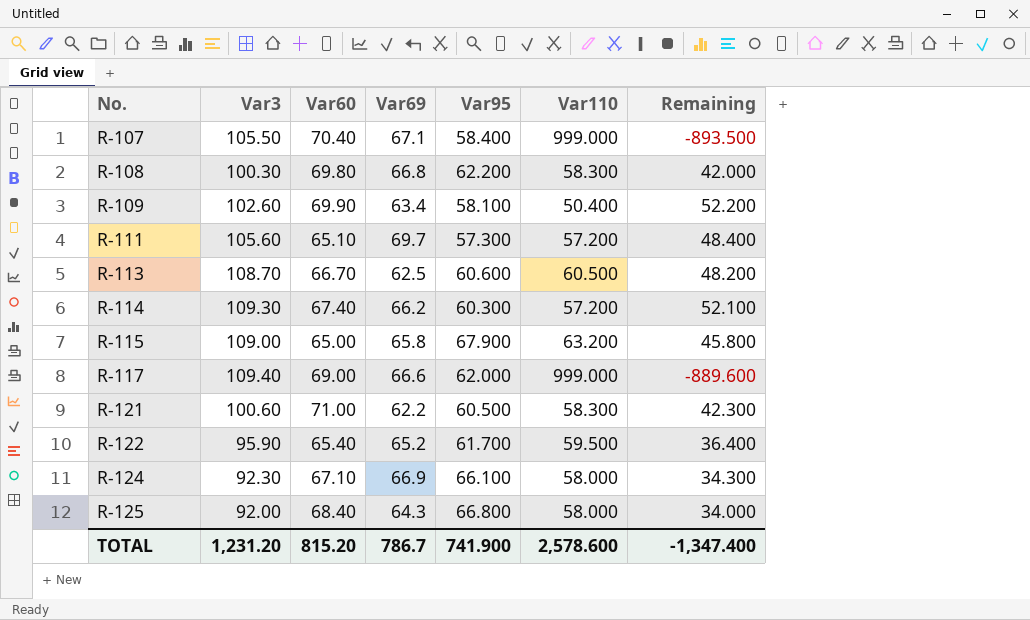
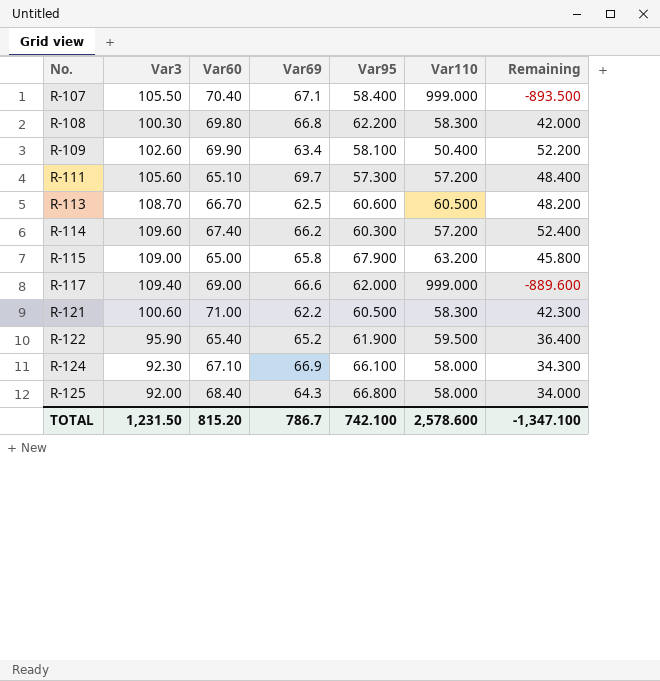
R-114 | Var3: 109.30 -> 109.60
R-114 | Remaining: 52.100 -> 52.400
R-122 | Var95: 61.700 -> 61.900
TOTAL | Var3: 1,231.20 -> 1,231.50
TOTAL | Var95: 741.900 -> 742.100
TOTAL | Remaining: -1,347.400 -> -1,347.100

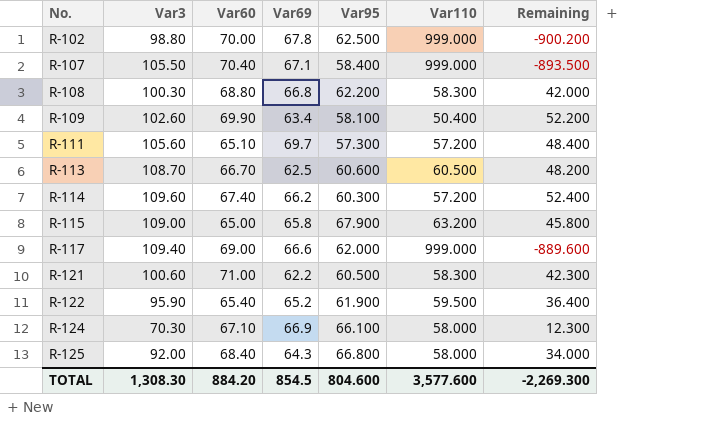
row R-102: none -> 98.80 | 70.00 | 67.8 | 62.500 | 999.000 | -900.200
R-108 | Var60: 69.80 -> 68.80
R-124 | Var3: 92.30 -> 70.30
R-124 | Remaining: 34.300 -> 12.300
TOTAL | Var3: 1,231.50 -> 1,308.30
TOTAL | Var60: 815.20 -> 884.20
TOTAL | Var69: 786.7 -> 854.5
TOTAL | Var95: 742.100 -> 804.600
TOTAL | Var110: 2,578.600 -> 3,577.600
TOTAL | Remaining: -1,347.100 -> -2,269.300

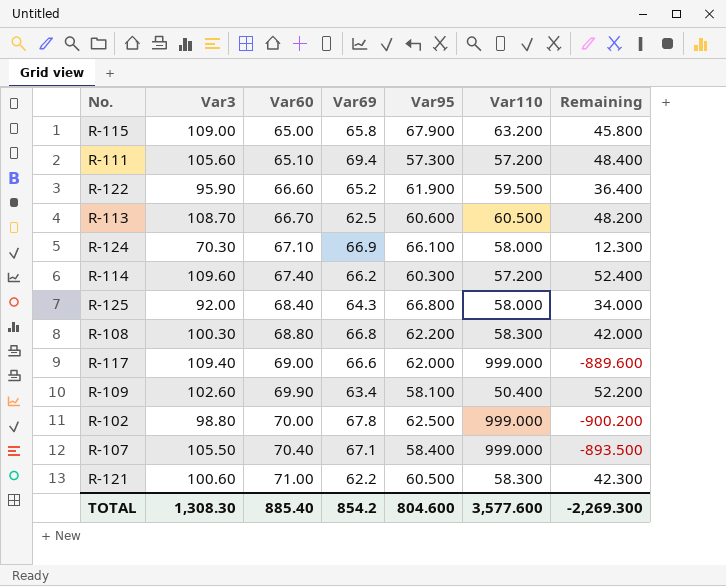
row order: No. ascending -> Var60 ascending
R-111 | Var69: 69.7 -> 69.4
R-122 | Var60: 65.40 -> 66.60
TOTAL | Var60: 884.20 -> 885.40
TOTAL | Var69: 854.5 -> 854.2

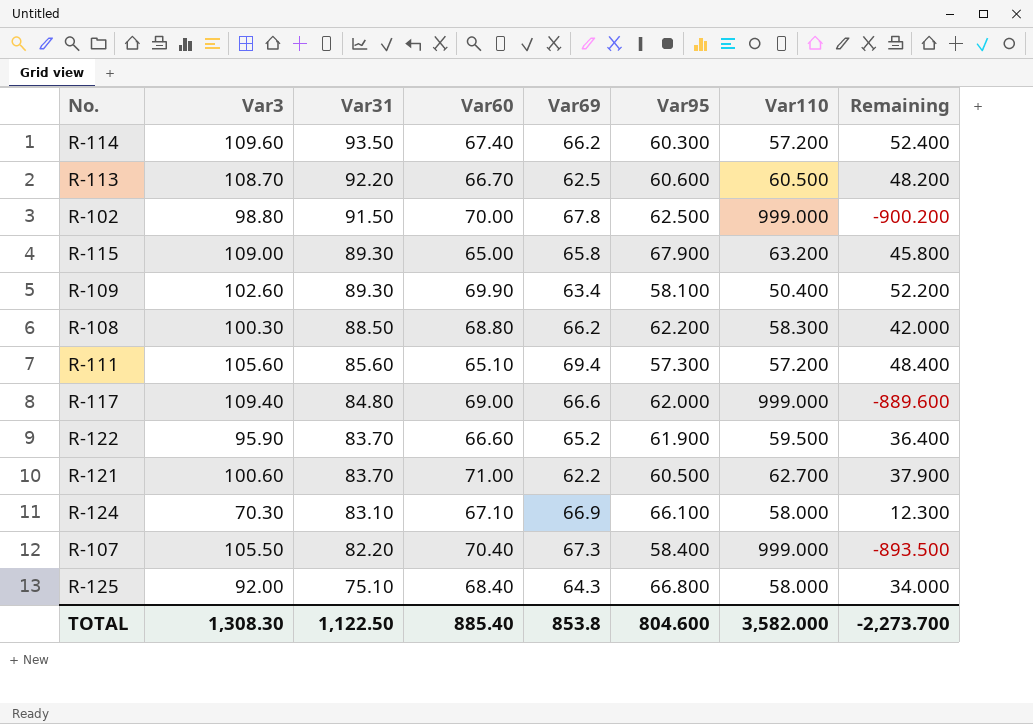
row order: Var60 ascending -> Var31 descending
column Var31 | position: none -> 3
R-108 | Var69: 66.8 -> 66.2
R-121 | Var110: 58.300 -> 62.700
R-121 | Remaining: 42.300 -> 37.900
R-107 | Var69: 67.1 -> 67.3
TOTAL | Var69: 854.2 -> 853.8
TOTAL | Var110: 3,577.600 -> 3,582.000
TOTAL | Remaining: -2,269.300 -> -2,273.700

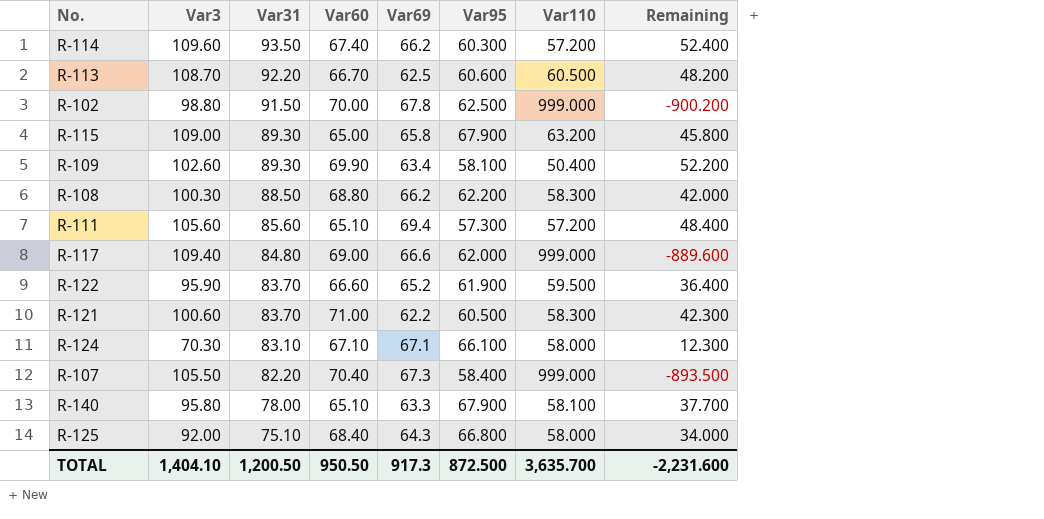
R-121 | Var110: 62.700 -> 58.300
R-121 | Remaining: 37.900 -> 42.300
R-124 | Var69: 66.9 -> 67.1
row R-140: none -> 95.80 | 78.00 | 65.10 | 63.3 | 67.900 | 58.100 | 37.700
TOTAL | Var3: 1,308.30 -> 1,404.10
TOTAL | Var31: 1,122.50 -> 1,200.50
TOTAL | Var60: 885.40 -> 950.50
TOTAL | Var69: 853.8 -> 917.3
TOTAL | Var95: 804.600 -> 872.500
TOTAL | Var110: 3,582.000 -> 3,635.700
TOTAL | Remaining: -2,273.700 -> -2,231.600

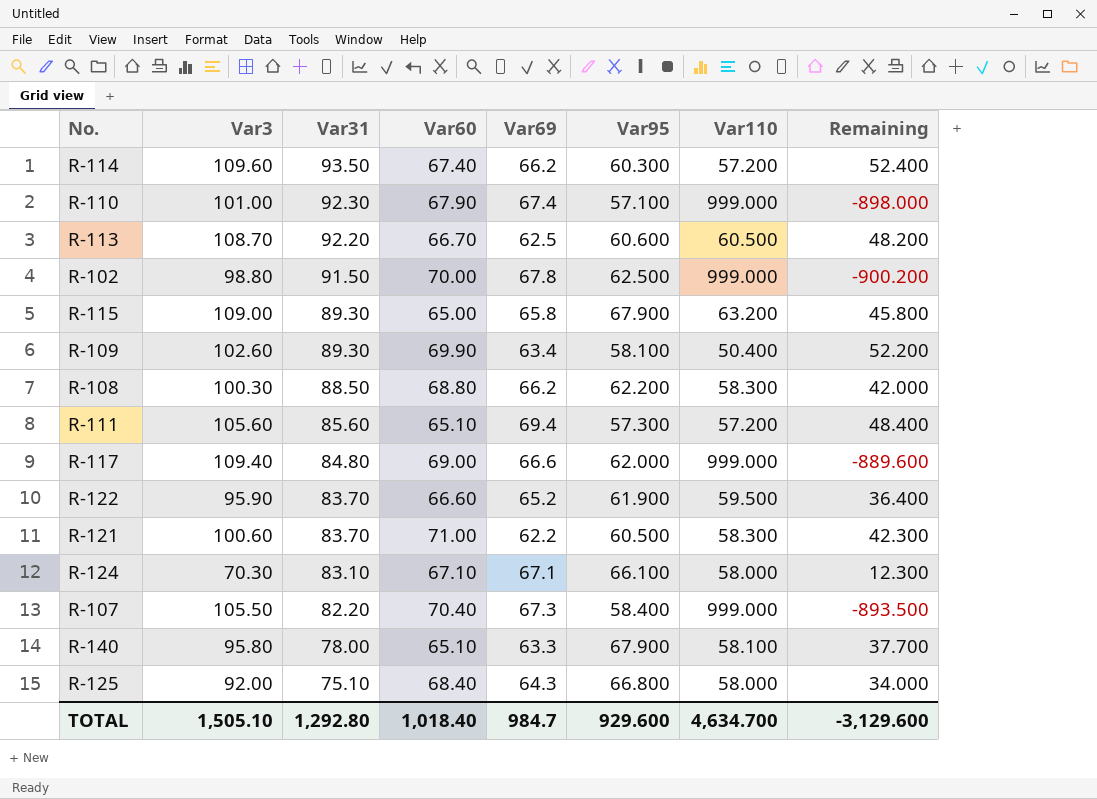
row R-110: none -> 101.00 | 92.30 | 67.90 | 67.4 | 57.100 | 999.000 | -898.000
TOTAL | Var3: 1,404.10 -> 1,505.10
TOTAL | Var31: 1,200.50 -> 1,292.80
TOTAL | Var60: 950.50 -> 1,018.40
TOTAL | Var69: 917.3 -> 984.7
TOTAL | Var95: 872.500 -> 929.600
TOTAL | Var110: 3,635.700 -> 4,634.700
TOTAL | Remaining: -2,231.600 -> -3,129.600

